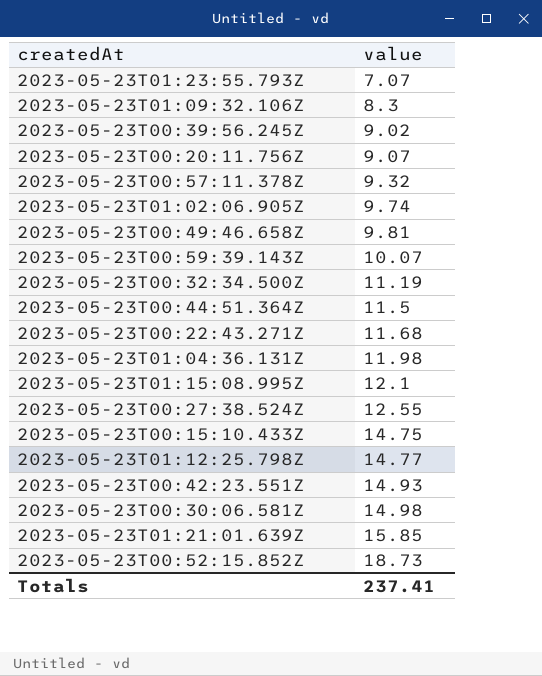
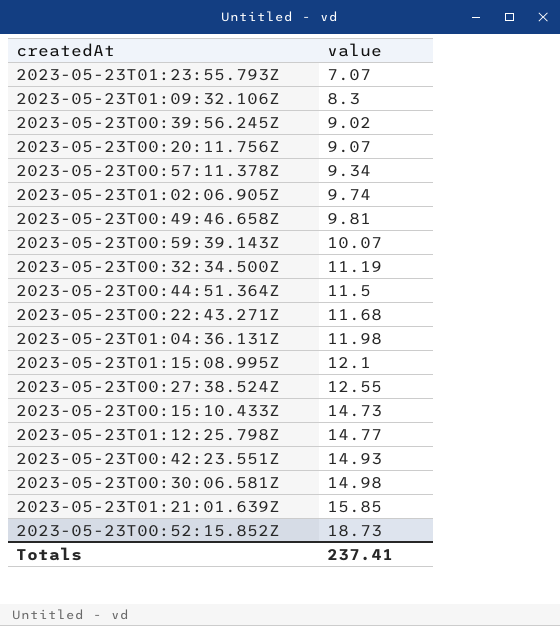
2023-05-23T00:57:11.378Z | value: 9.32 -> 9.34
2023-05-23T00:15:10.433Z | value: 14.75 -> 14.73

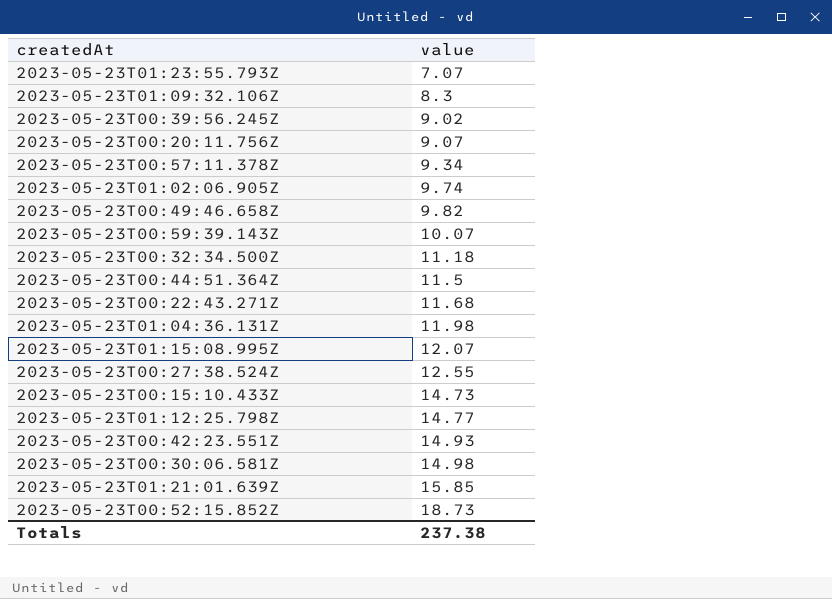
2023-05-23T00:49:46.658Z | value: 9.81 -> 9.82
2023-05-23T00:32:34.500Z | value: 11.19 -> 11.18
2023-05-23T01:15:08.995Z | value: 12.1 -> 12.07
Totals | value: 237.41 -> 237.38

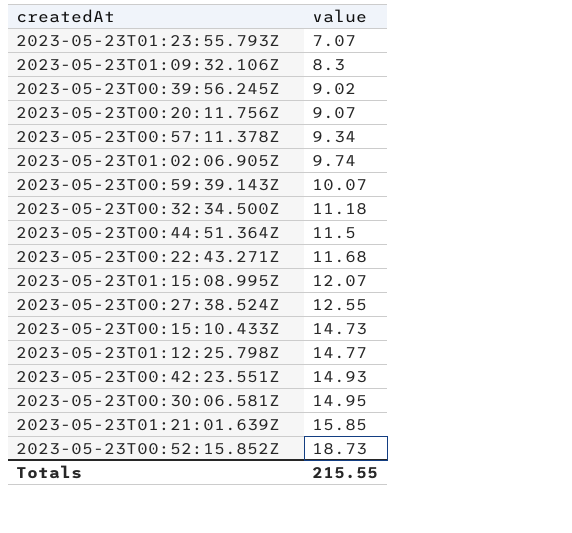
row 2023-05-23T00:49:46.658Z: 9.82 -> none
row 2023-05-23T01:04:36.131Z: 11.98 -> none
2023-05-23T00:30:06.581Z | value: 14.98 -> 14.95
Totals | value: 237.38 -> 215.55

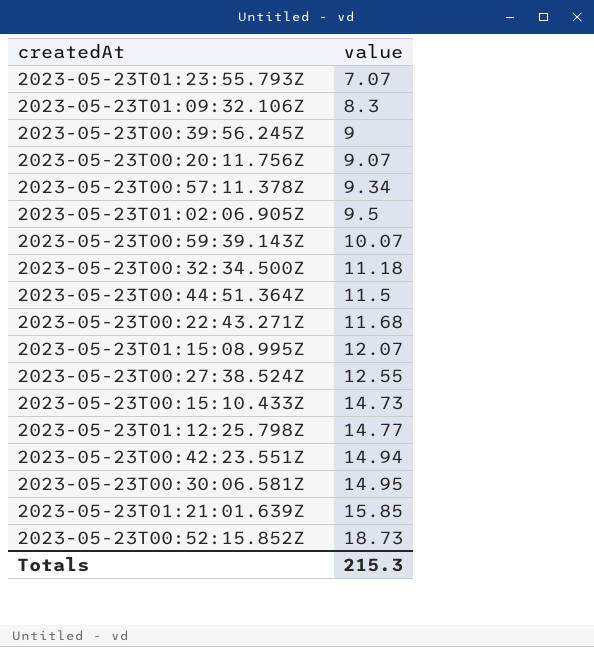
2023-05-23T00:39:56.245Z | value: 9.02 -> 9
2023-05-23T01:02:06.905Z | value: 9.74 -> 9.5
2023-05-23T00:42:23.551Z | value: 14.93 -> 14.94
Totals | value: 215.55 -> 215.3

